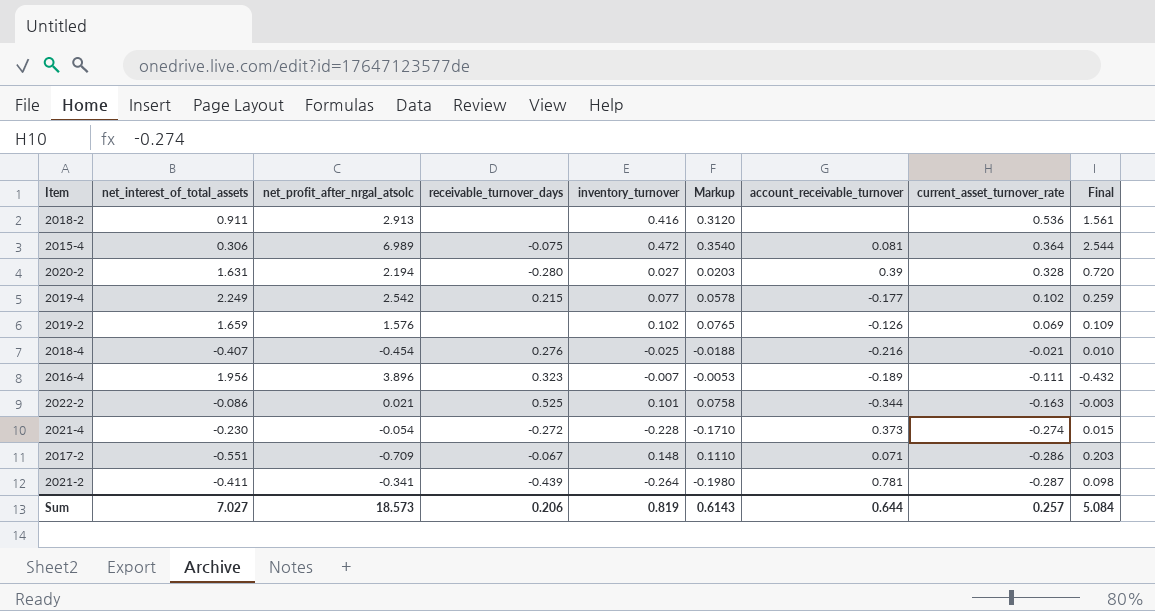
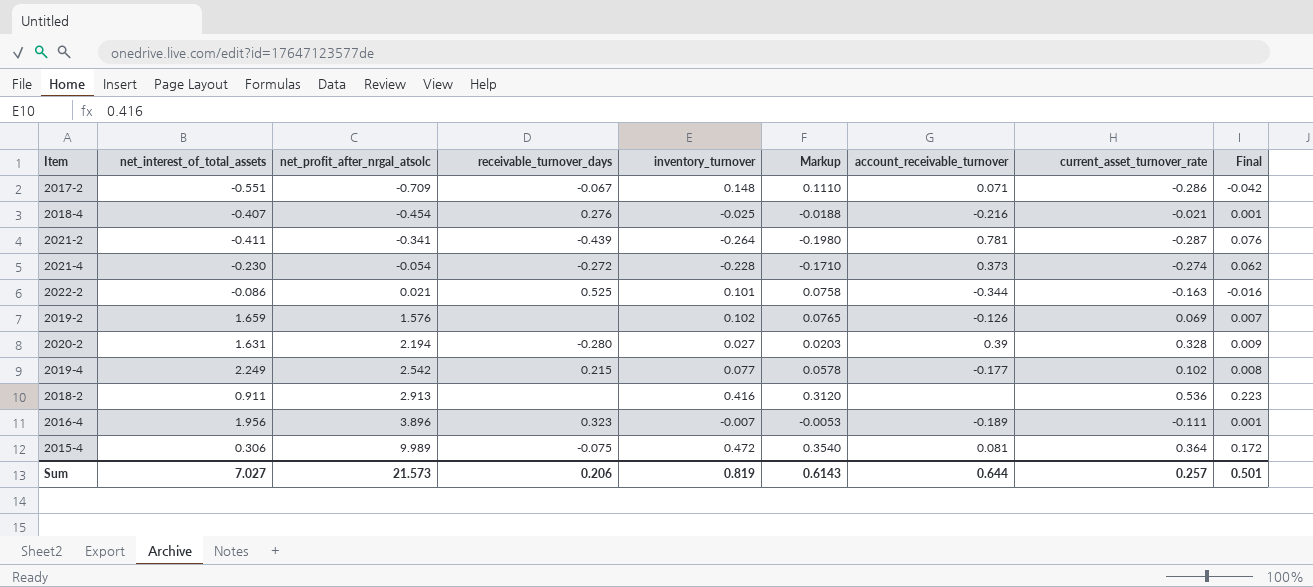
row order: current_asset_turnover_rate descending -> net_profit_after_nrgal_atsolc ascending
column Final | formula: [net_profit_after_nrgal_atsolc] * [current_asset_turnover_rate] -> [inventory_turnover] * [current_asset_turnover_rate]
2015-4 | net_profit_after_nrgal_atsolc: 6.989 -> 9.989
Sum | net_profit_after_nrgal_atsolc: 18.573 -> 21.573
Sum | Final: 5.084 -> 0.501

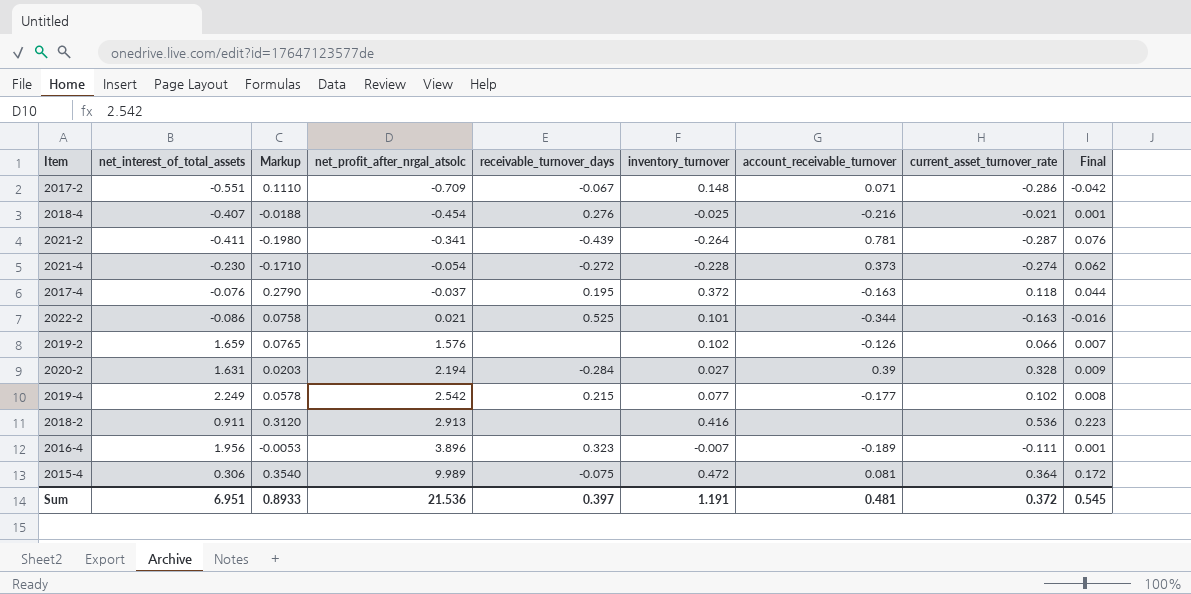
column Markup | position: 6 -> 3
row 2017-4: none -> -0.076 | 0.2790 | -0.037 | 0.195 | 0.372 | -0.163 | 0.118 | 0.044
2019-2 | current_asset_turnover_rate: 0.069 -> 0.066
2020-2 | receivable_turnover_days: -0.280 -> -0.284
Sum | net_interest_of_total_assets: 7.027 -> 6.951
Sum | Markup: 0.6143 -> 0.8933
Sum | net_profit_after_nrgal_atsolc: 21.573 -> 21.536
Sum | receivable_turnover_days: 0.206 -> 0.397
Sum | inventory_turnover: 0.819 -> 1.191
Sum | account_receivable_turnover: 0.644 -> 0.481
Sum | current_asset_turnover_rate: 0.257 -> 0.372
Sum | Final: 0.501 -> 0.545

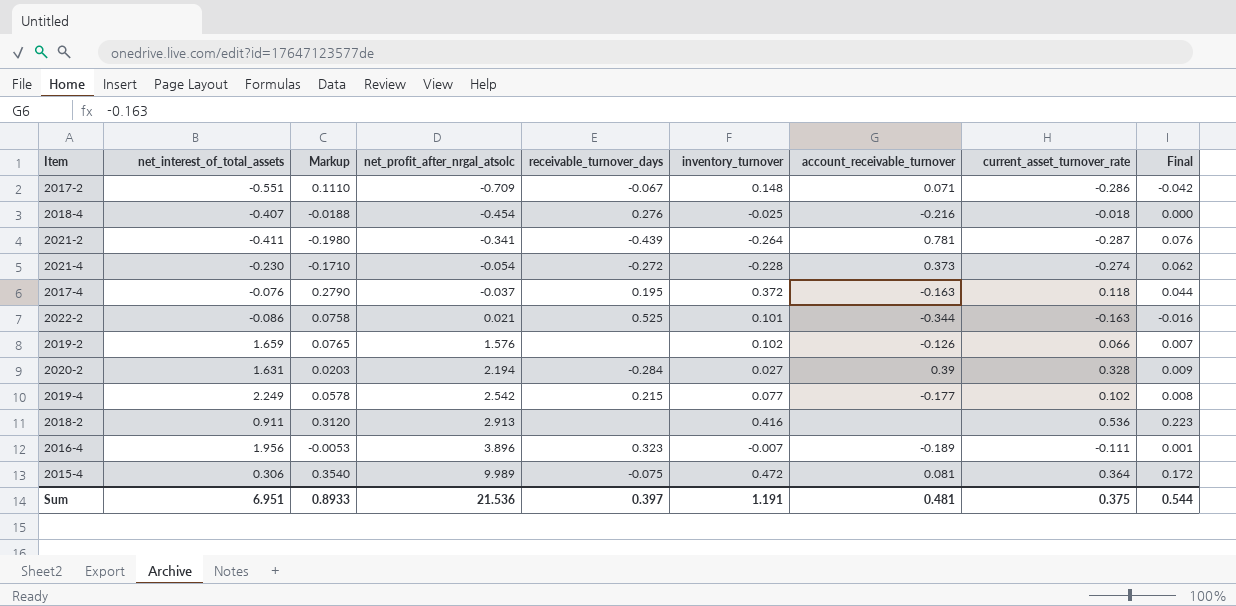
2018-4 | current_asset_turnover_rate: -0.021 -> -0.018
2018-4 | Final: 0.001 -> 0.000
Sum | current_asset_turnover_rate: 0.372 -> 0.375
Sum | Final: 0.545 -> 0.544

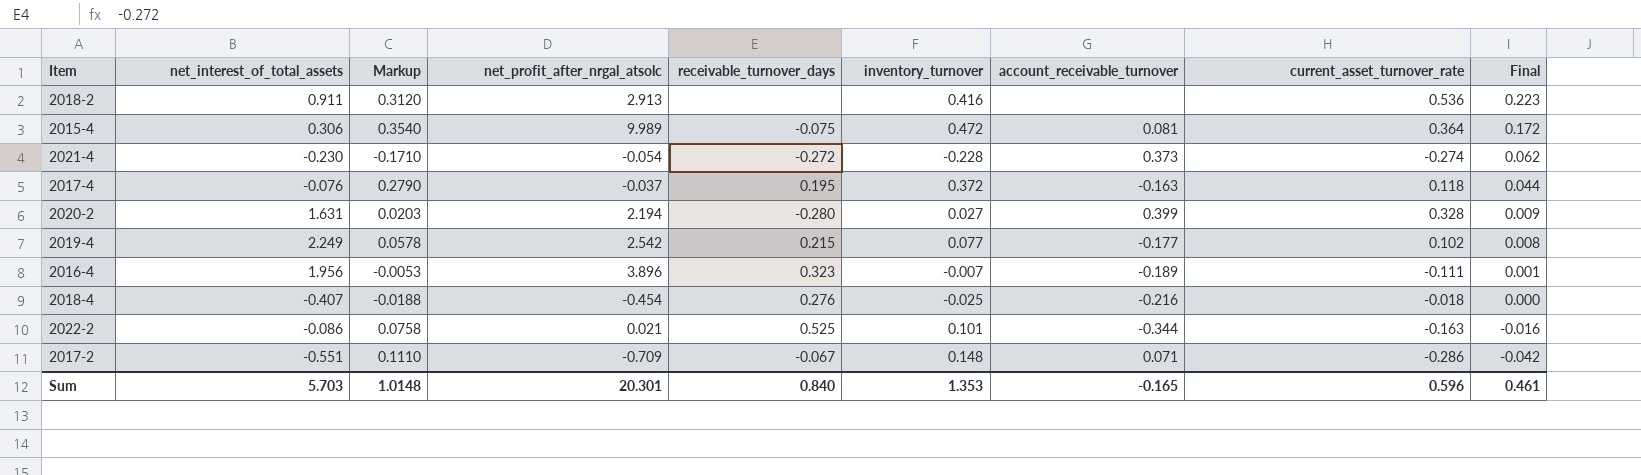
row order: net_profit_after_nrgal_atsolc ascending -> Final descending
row 2021-2: -0.411 | -0.1980 | -0.341 | -0.439 | -0.264 | 0.781 | -0.287 | 0.076 -> none
row 2019-2: 1.659 | 0.0765 | 1.576 | none | 0.102 | -0.126 | 0.066 | 0.007 -> none
2020-2 | receivable_turnover_days: -0.284 -> -0.280
2020-2 | account_receivable_turnover: 0.39 -> 0.399
Sum | net_interest_of_total_assets: 6.951 -> 5.703
Sum | Markup: 0.8933 -> 1.0148
Sum | net_profit_after_nrgal_atsolc: 21.536 -> 20.301
Sum | receivable_turnover_days: 0.397 -> 0.840
Sum | inventory_turnover: 1.191 -> 1.353
Sum | account_receivable_turnover: 0.481 -> -0.165
Sum | current_asset_turnover_rate: 0.375 -> 0.596
Sum | Final: 0.544 -> 0.461

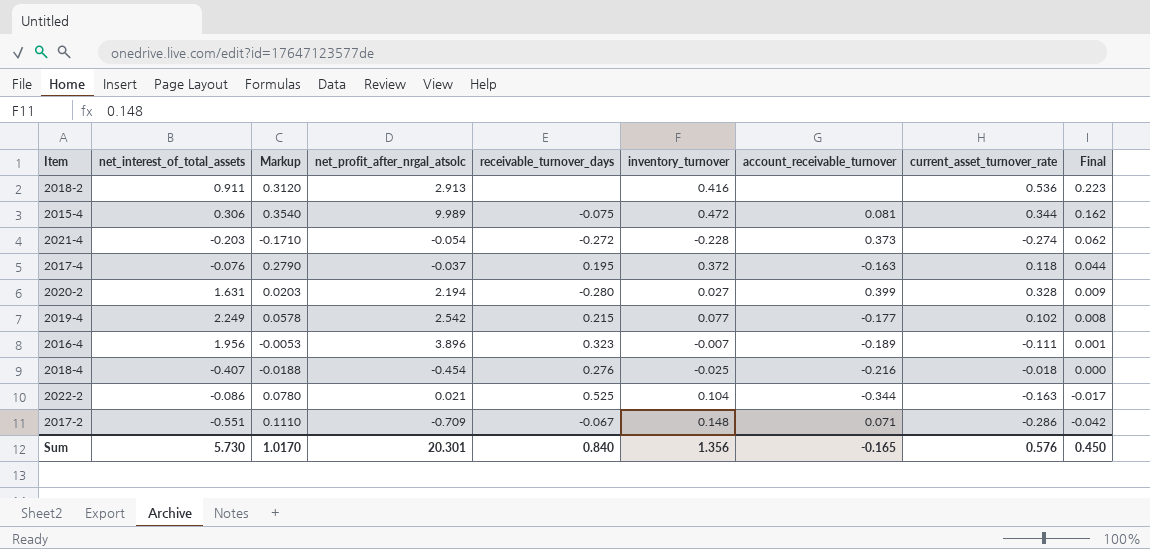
2015-4 | current_asset_turnover_rate: 0.364 -> 0.344
2015-4 | Final: 0.172 -> 0.162
2021-4 | net_interest_of_total_assets: -0.230 -> -0.203
2022-2 | Markup: 0.0758 -> 0.0780
2022-2 | inventory_turnover: 0.101 -> 0.104
2022-2 | Final: -0.016 -> -0.017
Sum | net_interest_of_total_assets: 5.703 -> 5.730
Sum | Markup: 1.0148 -> 1.0170
Sum | inventory_turnover: 1.353 -> 1.356
Sum | current_asset_turnover_rate: 0.596 -> 0.576
Sum | Final: 0.461 -> 0.450

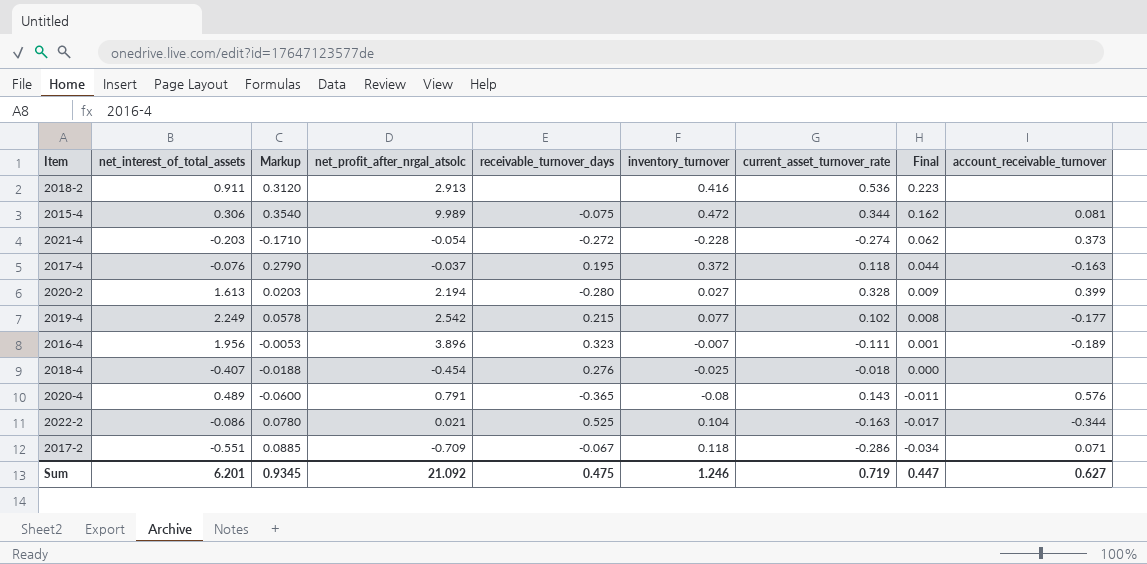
column account_receivable_turnover | position: 7 -> 9
2020-2 | net_interest_of_total_assets: 1.631 -> 1.613
2018-4 | account_receivable_turnover: -0.216 -> none
row 2020-4: none -> 0.489 | -0.0600 | 0.791 | -0.365 | -0.08 | 0.143 | -0.011 | 0.576
2017-2 | Markup: 0.1110 -> 0.0885
2017-2 | inventory_turnover: 0.148 -> 0.118
2017-2 | Final: -0.042 -> -0.034
Sum | net_interest_of_total_assets: 5.730 -> 6.201
Sum | Markup: 1.0170 -> 0.9345
Sum | net_profit_after_nrgal_atsolc: 20.301 -> 21.092
Sum | receivable_turnover_days: 0.840 -> 0.475
Sum | inventory_turnover: 1.356 -> 1.246
Sum | current_asset_turnover_rate: 0.576 -> 0.719
Sum | Final: 0.450 -> 0.447
Sum | account_receivable_turnover: -0.165 -> 0.627

